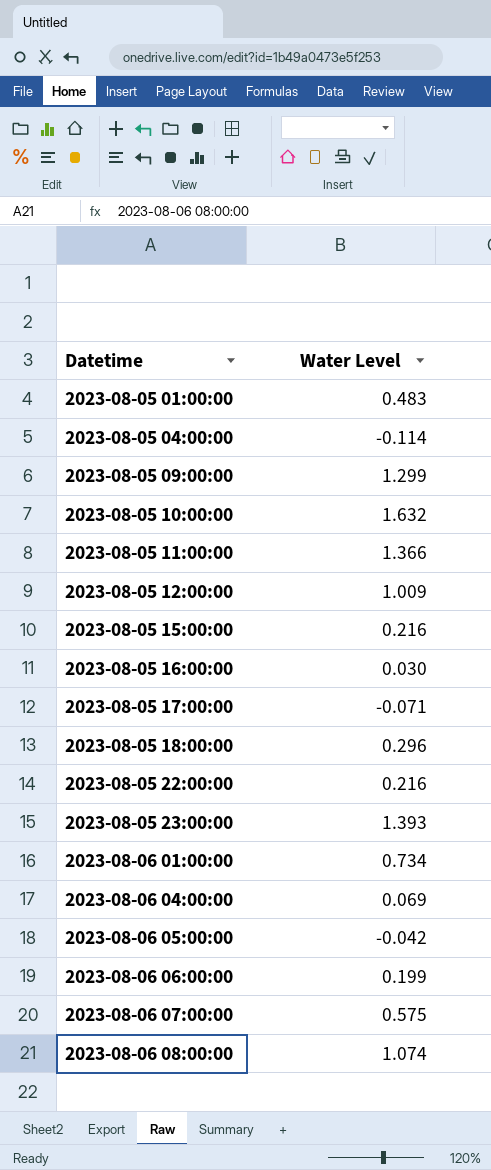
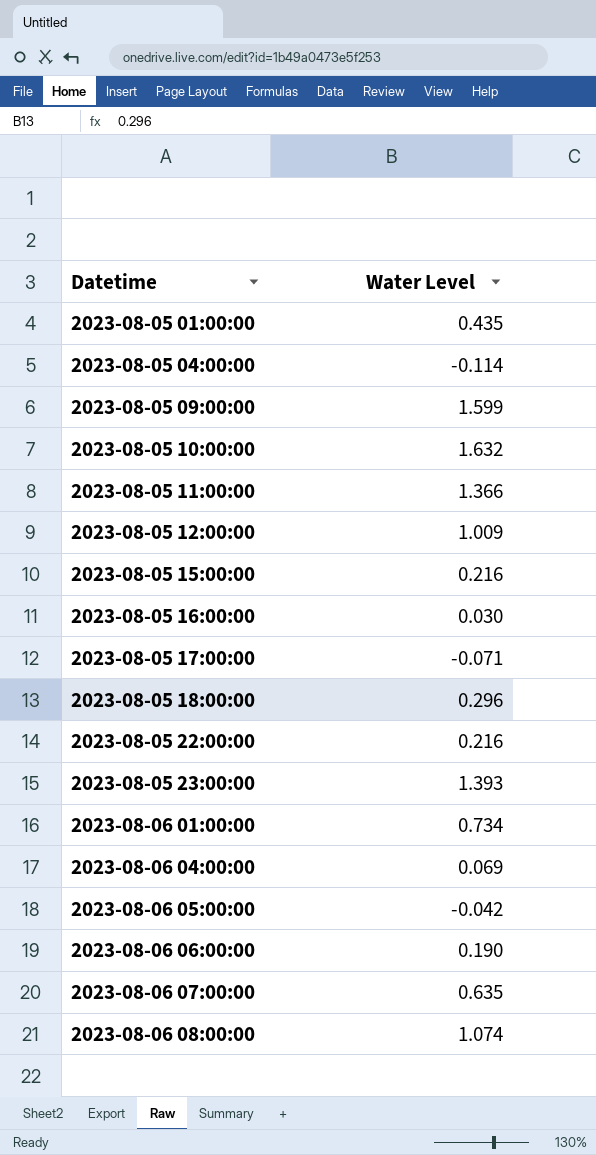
2023-08-05 01:00:00 | Water Level: 0.483 -> 0.435
2023-08-05 09:00:00 | Water Level: 1.299 -> 1.599
2023-08-06 06:00:00 | Water Level: 0.199 -> 0.190
2023-08-06 07:00:00 | Water Level: 0.575 -> 0.635

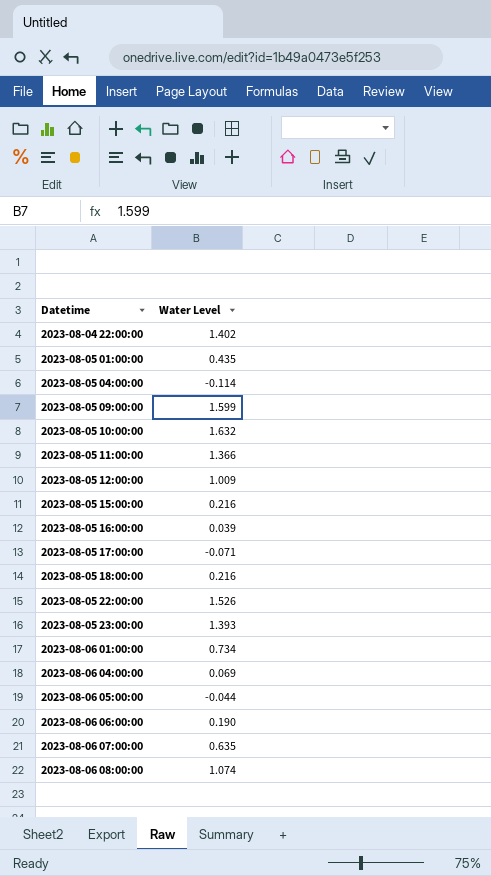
row 2023-08-04 22:00:00: none -> 1.402
2023-08-05 16:00:00 | Water Level: 0.030 -> 0.039
2023-08-05 18:00:00 | Water Level: 0.296 -> 0.216
2023-08-05 22:00:00 | Water Level: 0.216 -> 1.526
2023-08-06 05:00:00 | Water Level: -0.042 -> -0.044

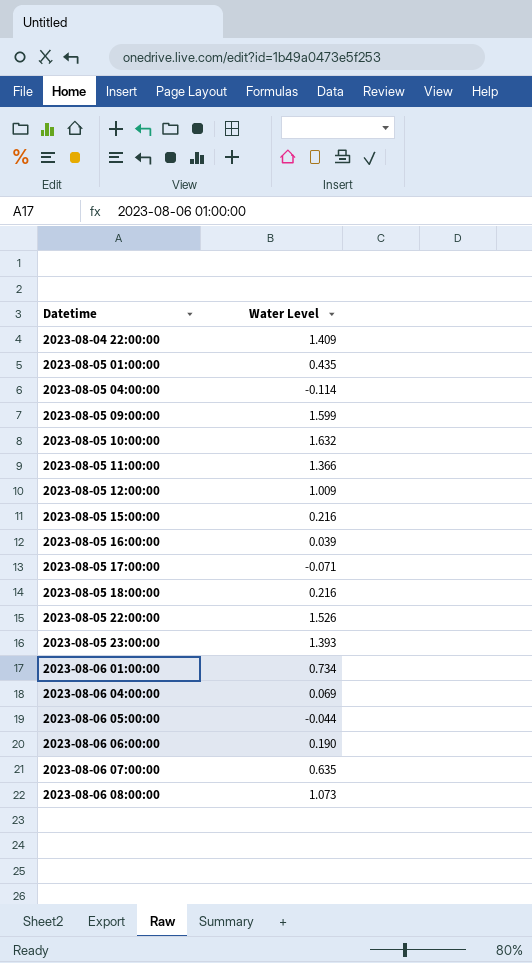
2023-08-04 22:00:00 | Water Level: 1.402 -> 1.409
2023-08-06 08:00:00 | Water Level: 1.074 -> 1.073

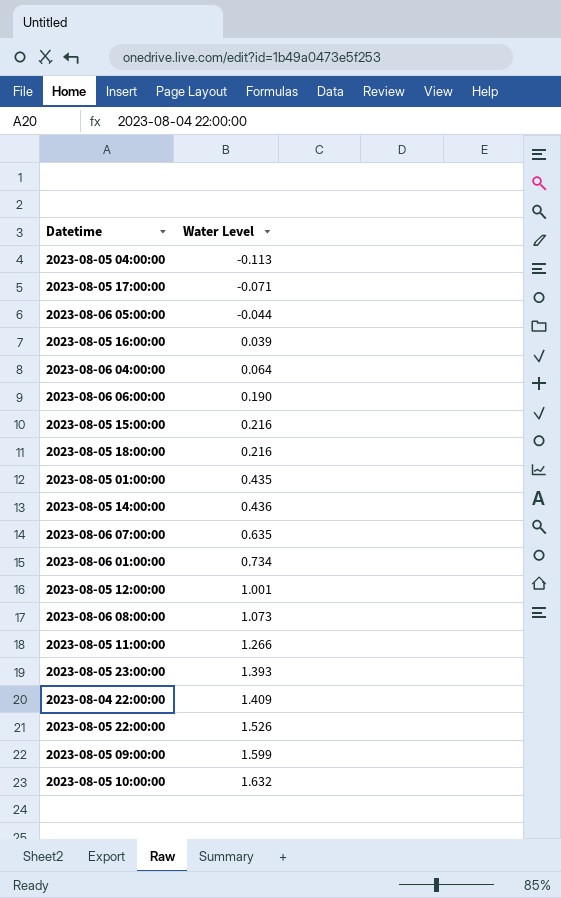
row order: Datetime ascending -> Water Level ascending
2023-08-05 04:00:00 | Water Level: -0.114 -> -0.113
2023-08-06 04:00:00 | Water Level: 0.069 -> 0.064
row 2023-08-05 14:00:00: none -> 0.436
2023-08-05 12:00:00 | Water Level: 1.009 -> 1.001
2023-08-05 11:00:00 | Water Level: 1.366 -> 1.266

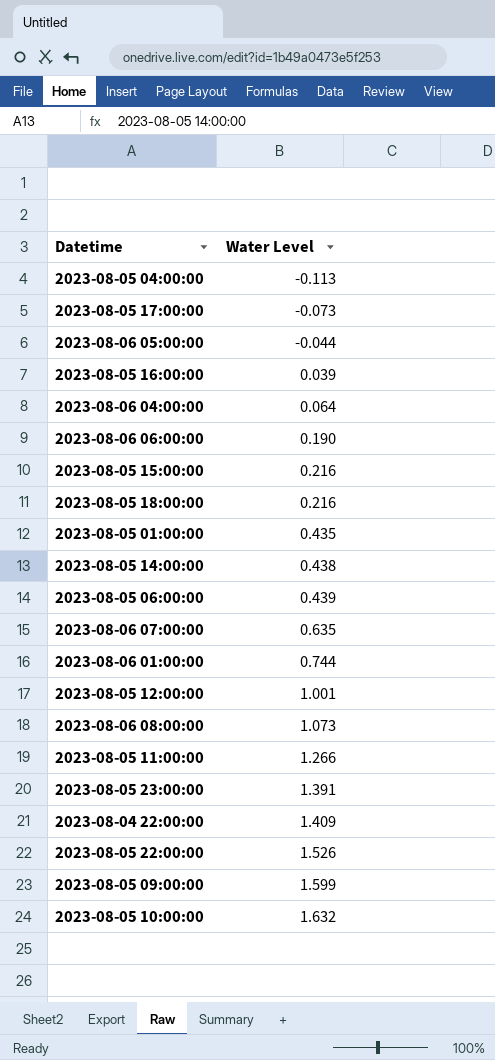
2023-08-05 17:00:00 | Water Level: -0.071 -> -0.073
2023-08-05 14:00:00 | Water Level: 0.436 -> 0.438
row 2023-08-05 06:00:00: none -> 0.439
2023-08-06 01:00:00 | Water Level: 0.734 -> 0.744
2023-08-05 23:00:00 | Water Level: 1.393 -> 1.391

